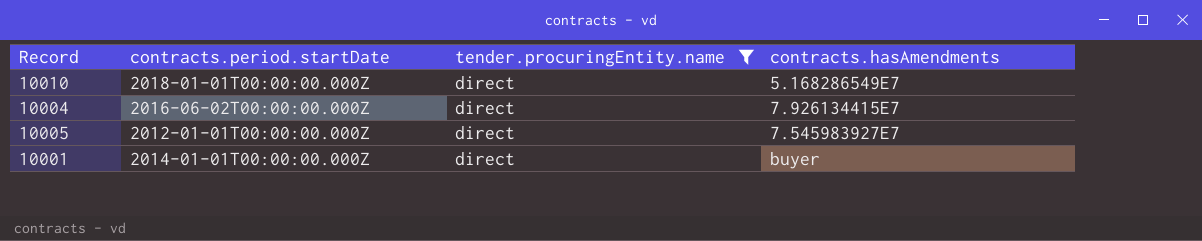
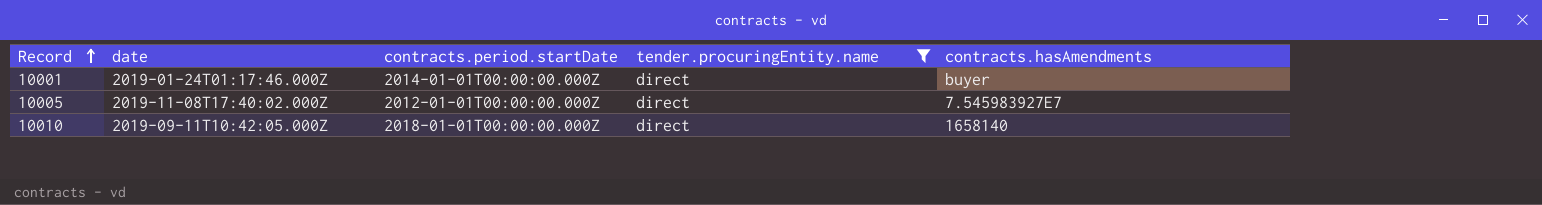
row order: none -> Record ascending
column date | position: none -> 2
row 10004: 2016-06-02T00:00:00.000Z | direct | 7.926134415E7 -> none
10010 | contracts.hasAmendments: 5.168286549E7 -> 1658140

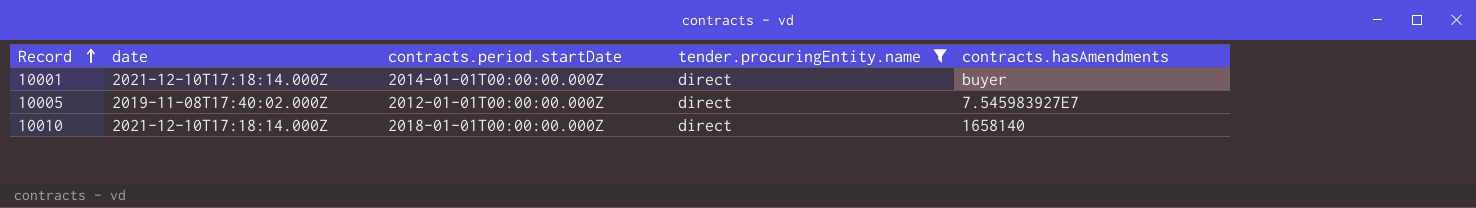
10001 | date: 2019-01-24T01:17:46.000Z -> 2021-12-10T17:18:14.000Z
10010 | date: 2019-09-11T10:42:05.000Z -> 2021-12-10T17:18:14.000Z

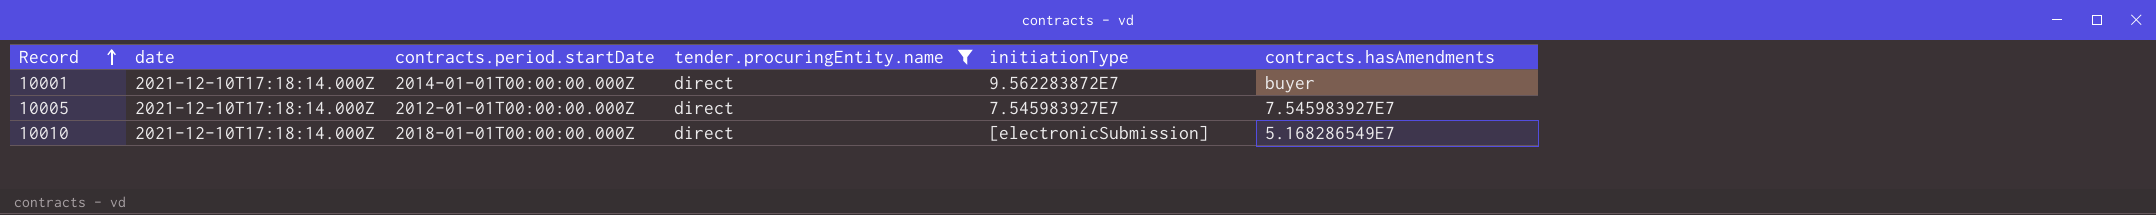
column initiationType | position: none -> 5
10005 | date: 2019-11-08T17:40:02.000Z -> 2021-12-10T17:18:14.000Z
10010 | contracts.hasAmendments: 1658140 -> 5.168286549E7

